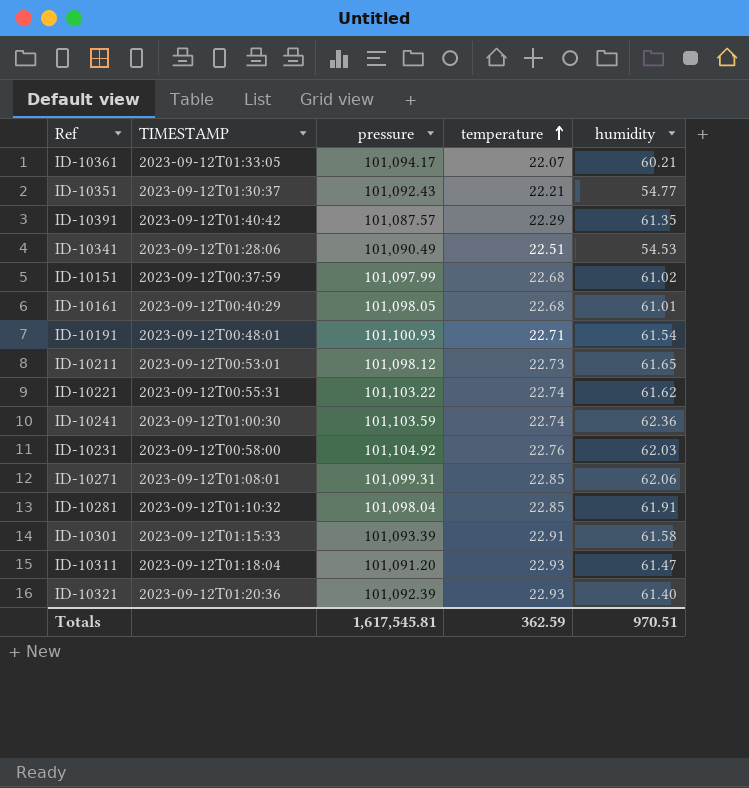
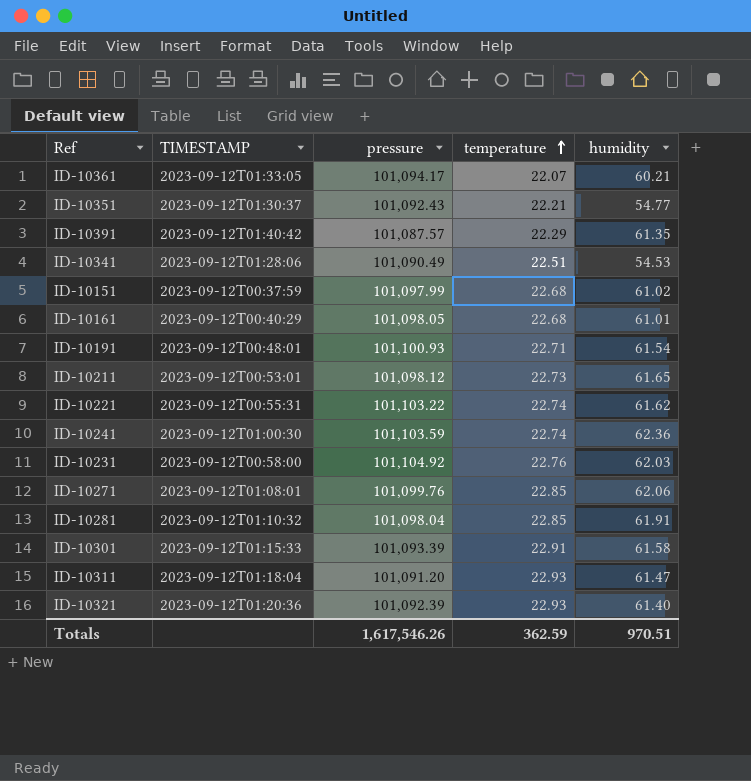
ID-10271 | pressure: 101,099.31 -> 101,099.76
Totals | pressure: 1,617,545.81 -> 1,617,546.26

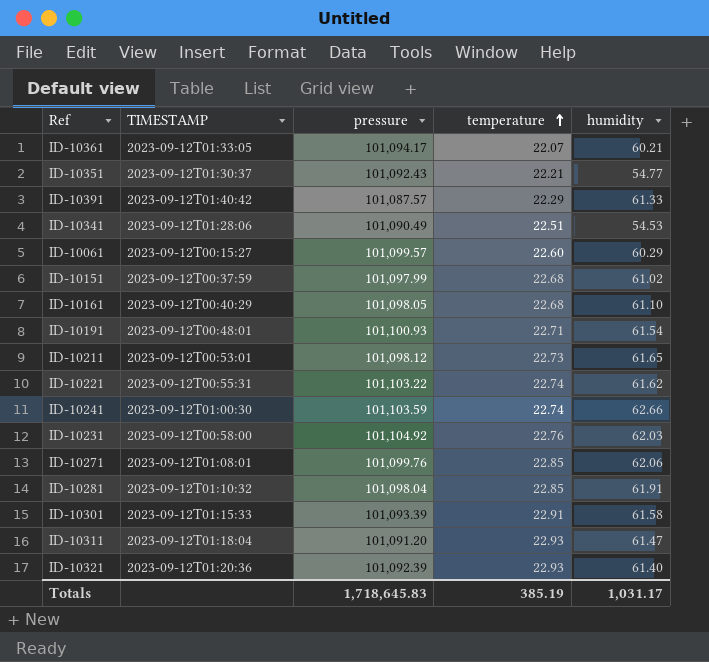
ID-10391 | humidity: 61.35 -> 61.33
row ID-10061: none -> 2023-09-12T00:15:27 | 101,099.57 | 22.60 | 60.29
ID-10161 | humidity: 61.01 -> 61.10
ID-10241 | humidity: 62.36 -> 62.66
Totals | pressure: 1,617,546.26 -> 1,718,645.83
Totals | temperature: 362.59 -> 385.19
Totals | humidity: 970.51 -> 1,031.17

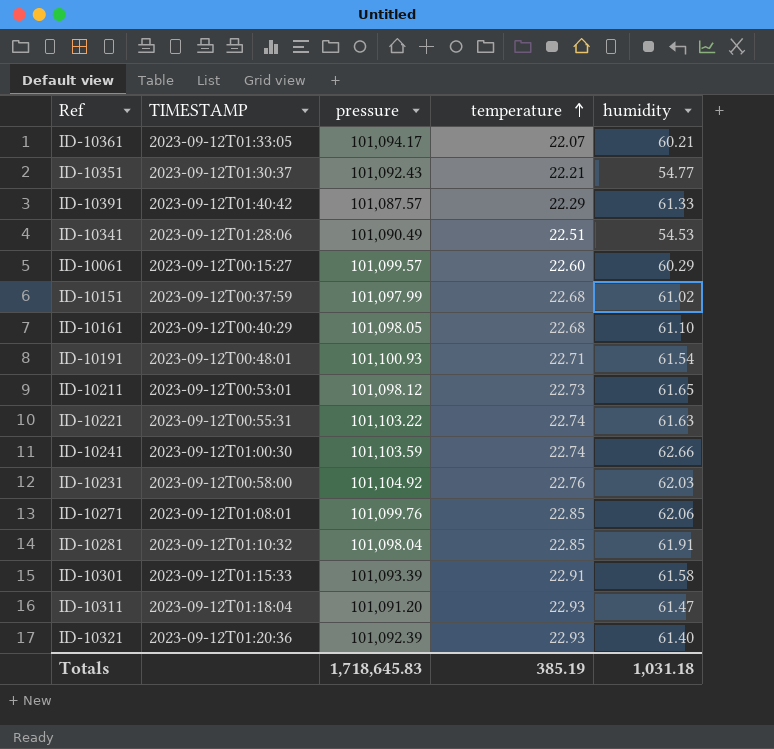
ID-10221 | humidity: 61.62 -> 61.63
Totals | humidity: 1,031.17 -> 1,031.18

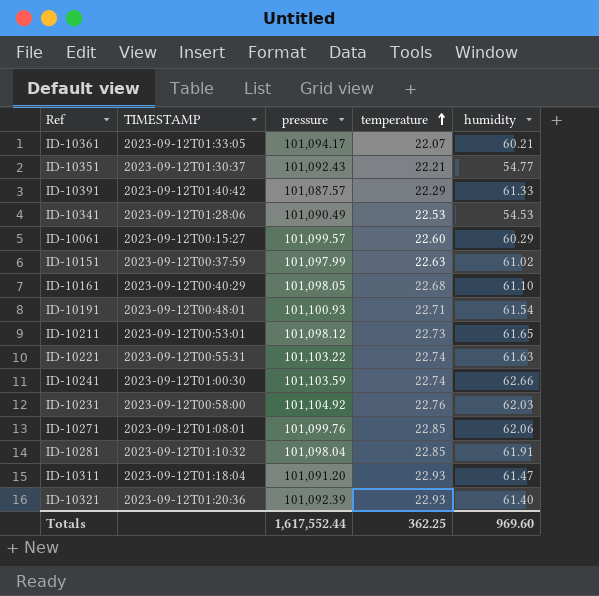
row ID-10301: 2023-09-12T01:15:33 | 101,093.39 | 22.91 | 61.58 -> none
ID-10341 | temperature: 22.51 -> 22.53
ID-10151 | temperature: 22.68 -> 22.63
Totals | pressure: 1,718,645.83 -> 1,617,552.44
Totals | temperature: 385.19 -> 362.25
Totals | humidity: 1,031.18 -> 969.60

